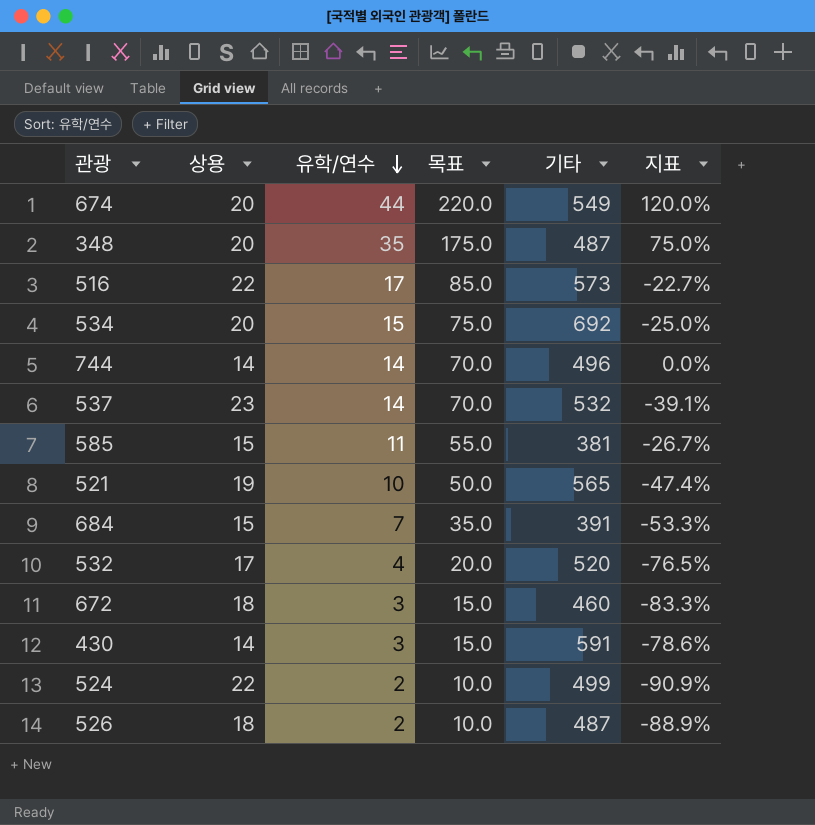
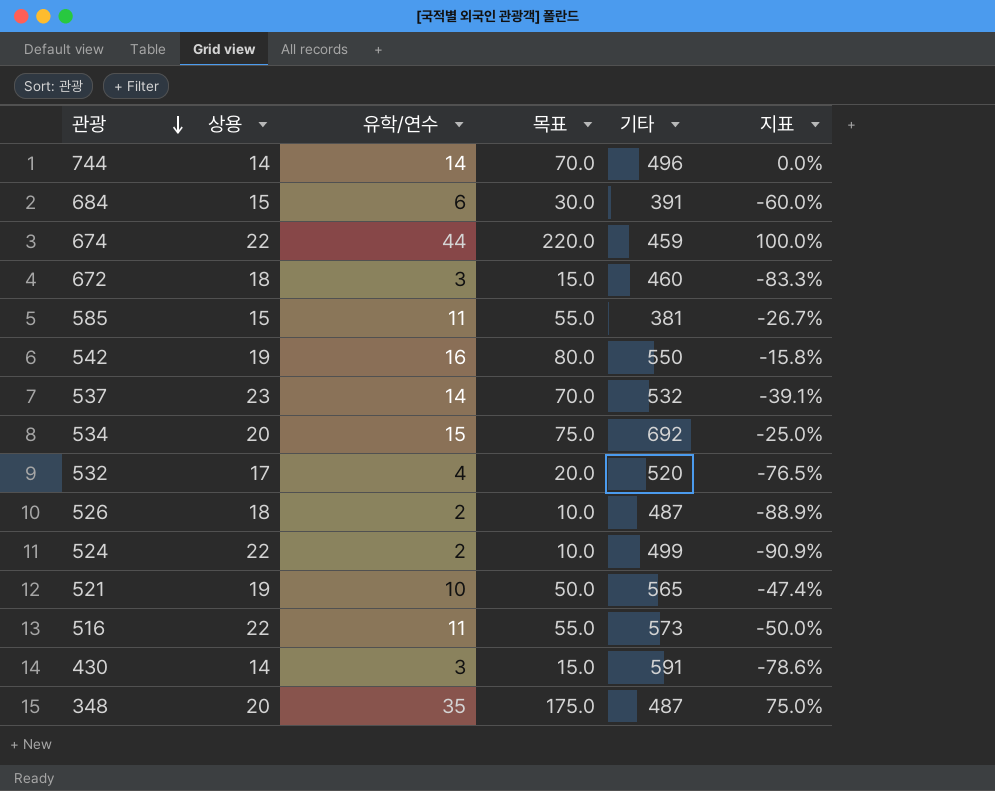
row order: 유학/연수 descending -> 관광 descending
684 | 유학/연수: 7 -> 6
684 | 목표: 35.0 -> 30.0
684 | 지표: -53.3% -> -60.0%
674 | 상용: 20 -> 22
674 | 기타: 549 -> 459
674 | 지표: 120.0% -> 100.0%
row 542: none -> 19 | 16 | 80.0 | 550 | -15.8%
516 | 유학/연수: 17 -> 11
516 | 목표: 85.0 -> 55.0
516 | 지표: -22.7% -> -50.0%

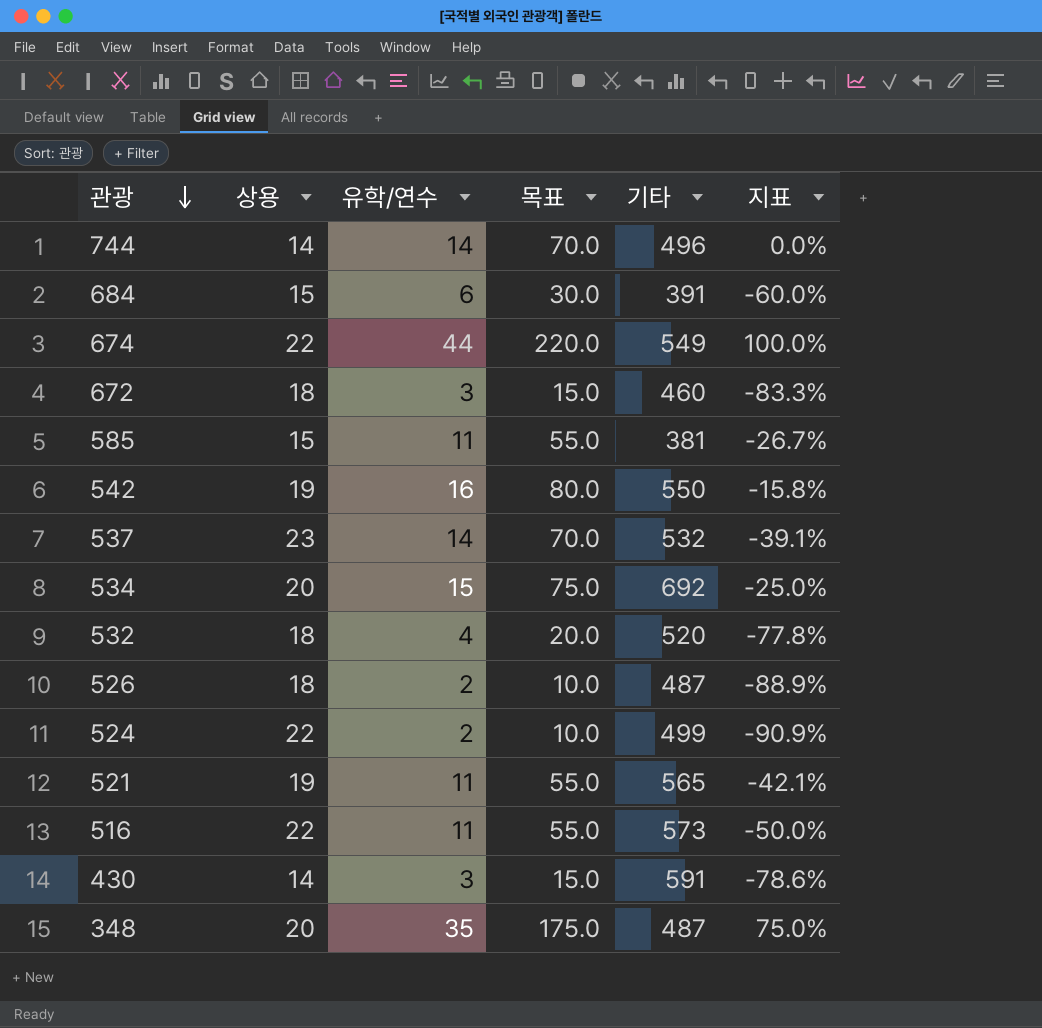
674 | 기타: 459 -> 549
532 | 상용: 17 -> 18
532 | 지표: -76.5% -> -77.8%
521 | 유학/연수: 10 -> 11
521 | 목표: 50.0 -> 55.0
521 | 지표: -47.4% -> -42.1%

